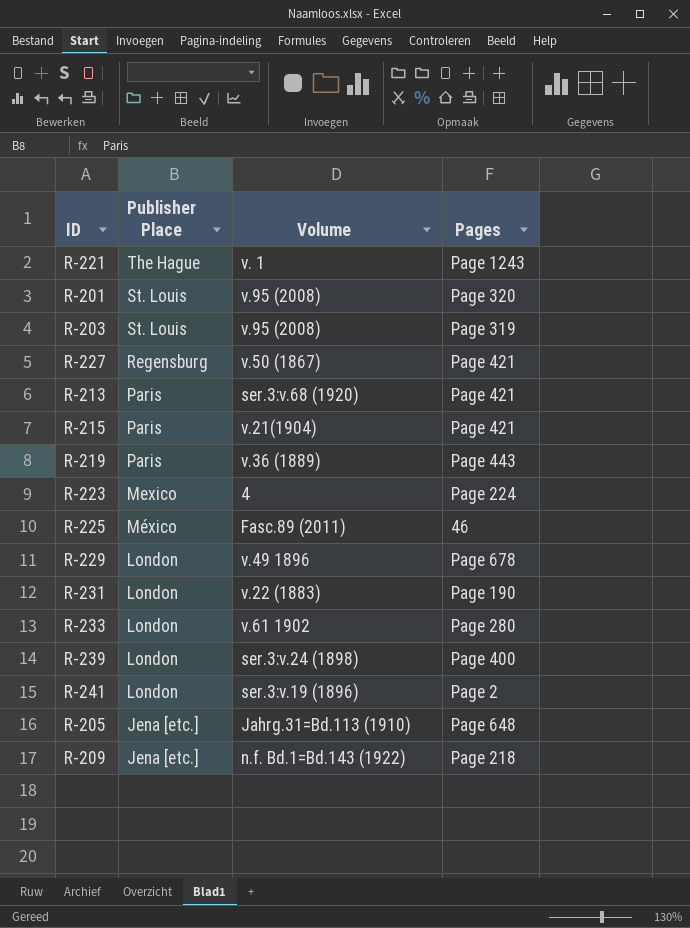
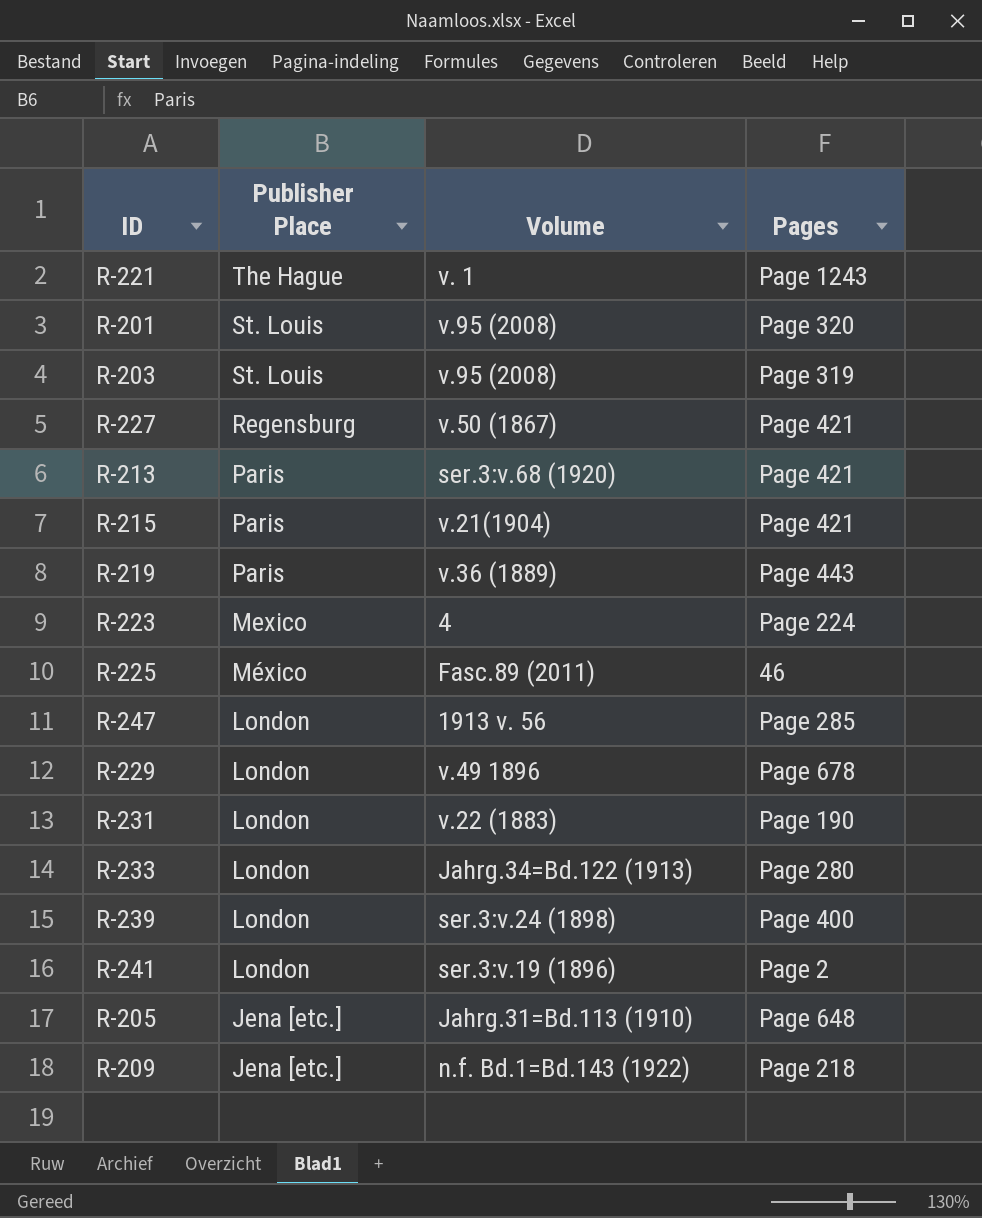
row R-247: none -> London | 1913 v. 56 | Page 285
R-233 | Volume: v.61 1902 -> Jahrg.34=Bd.122 (1913)

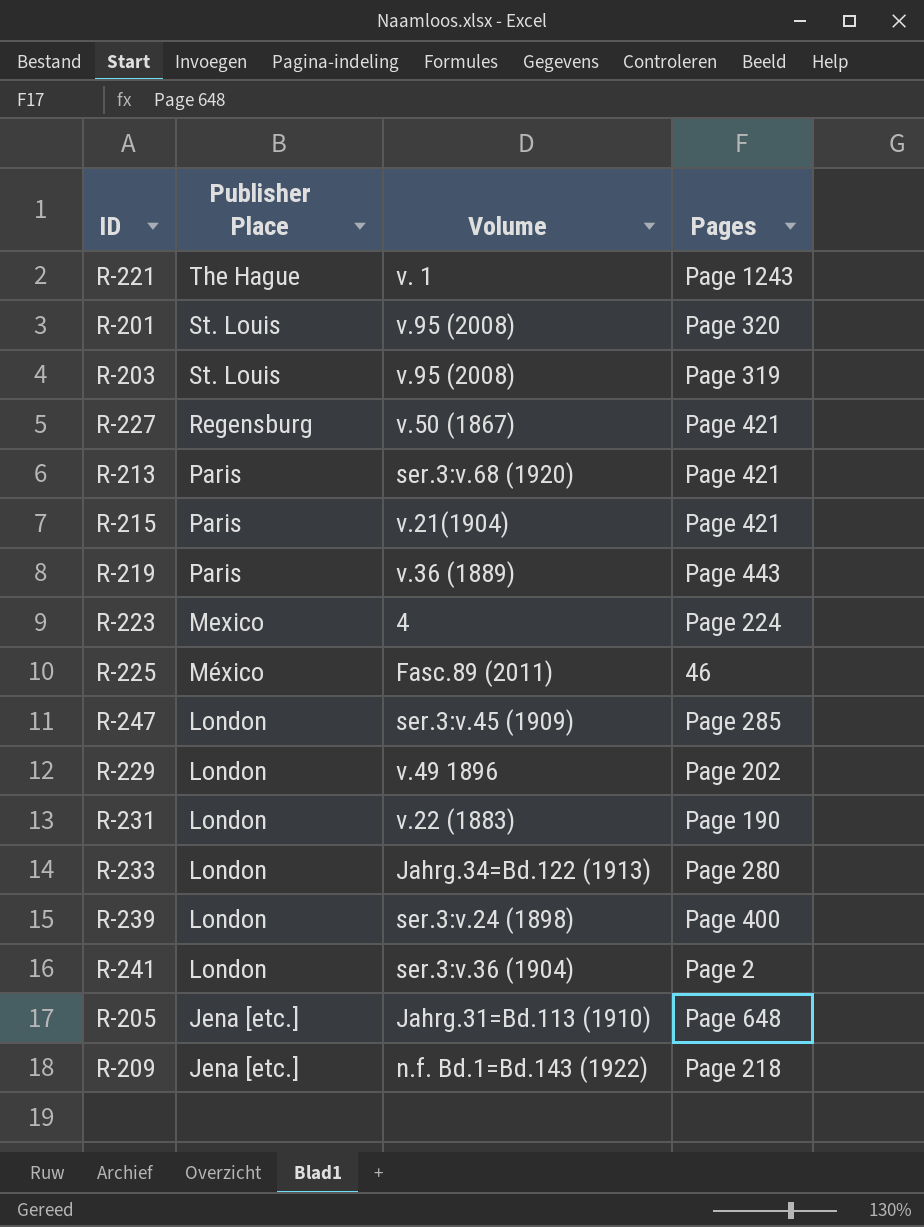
R-247 | Volume: 1913 v. 56 -> ser.3:v.45 (1909)
R-229 | Pages: Page 678 -> Page 202
R-241 | Volume: ser.3:v.19 (1896) -> ser.3:v.36 (1904)

